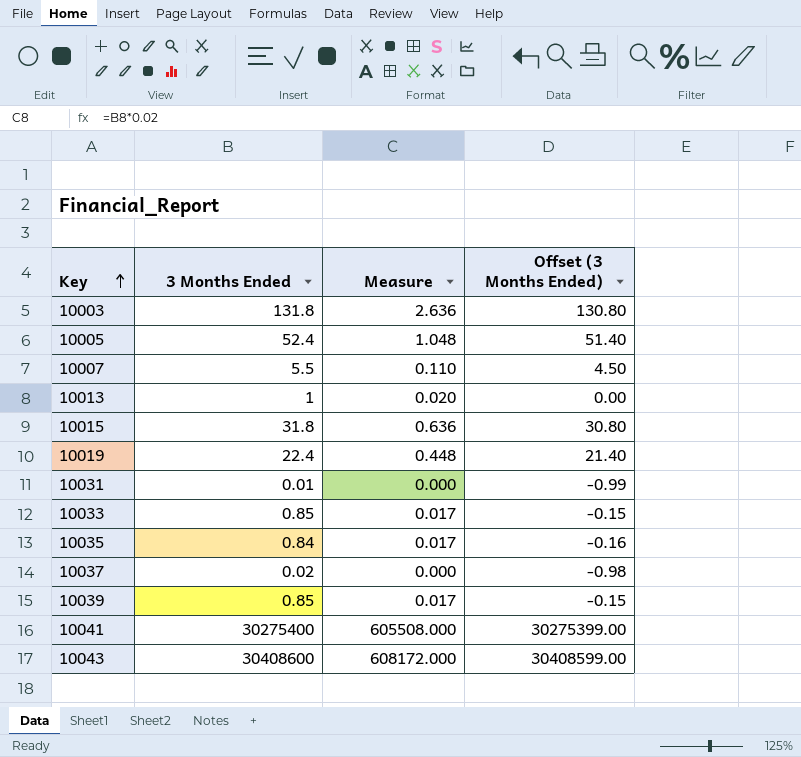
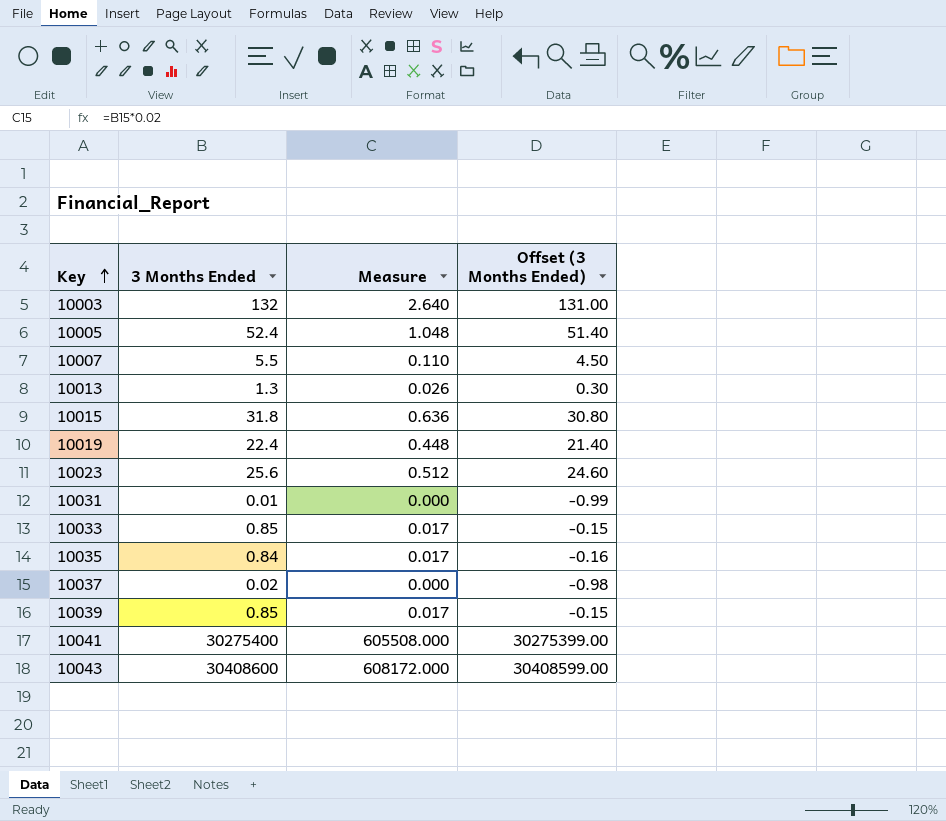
10003 | 3 Months Ended: 131.8 -> 132
10003 | Measure: 2.636 -> 2.640
10003 | Offset (3 Months Ended): 130.80 -> 131.00
10013 | 3 Months Ended: 1 -> 1.3
10013 | Measure: 0.020 -> 0.026
10013 | Offset (3 Months Ended): 0.00 -> 0.30
row 10023: none -> 25.6 | 0.512 | 24.60

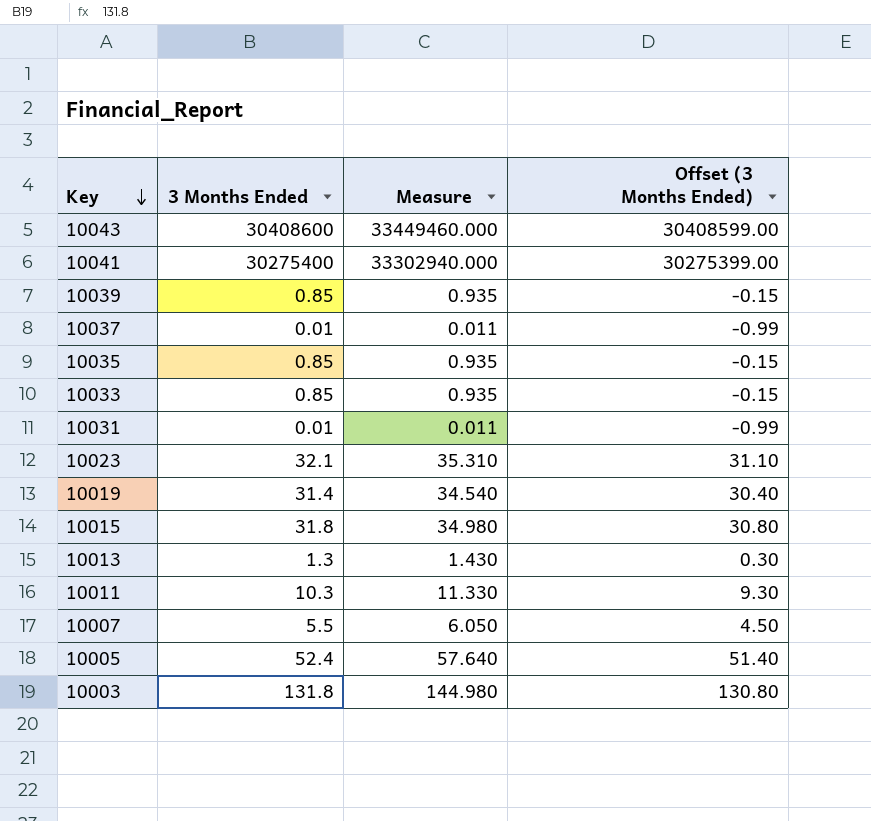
row order: Key ascending -> Key descending
column Measure | formula: [3 Months Ended] * 0.02 -> [3 Months Ended] * 1.1
10037 | 3 Months Ended: 0.02 -> 0.01
10037 | Offset (3 Months Ended): -0.98 -> -0.99
10035 | 3 Months Ended: 0.84 -> 0.85
10035 | Offset (3 Months Ended): -0.16 -> -0.15
10023 | 3 Months Ended: 25.6 -> 32.1
10023 | Offset (3 Months Ended): 24.60 -> 31.10
10019 | 3 Months Ended: 22.4 -> 31.4
10019 | Offset (3 Months Ended): 21.40 -> 30.40
row 10011: none -> 10.3 | 11.330 | 9.30
10003 | 3 Months Ended: 132 -> 131.8
10003 | Offset (3 Months Ended): 131.00 -> 130.80

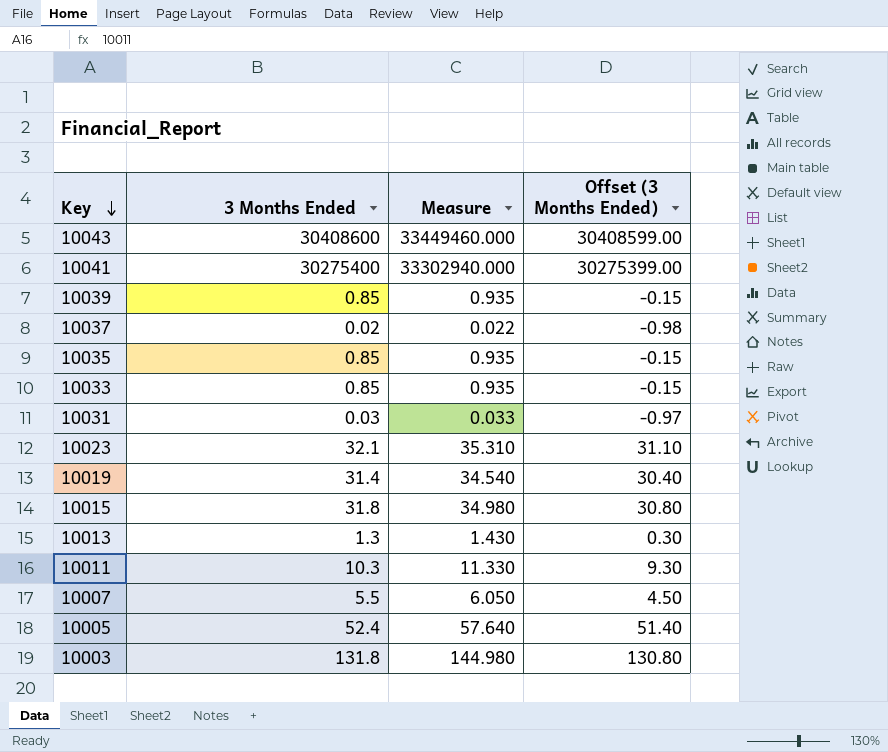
10037 | 3 Months Ended: 0.01 -> 0.02
10037 | Measure: 0.011 -> 0.022
10037 | Offset (3 Months Ended): -0.99 -> -0.98
10031 | 3 Months Ended: 0.01 -> 0.03
10031 | Measure: 0.011 -> 0.033
10031 | Offset (3 Months Ended): -0.99 -> -0.97

